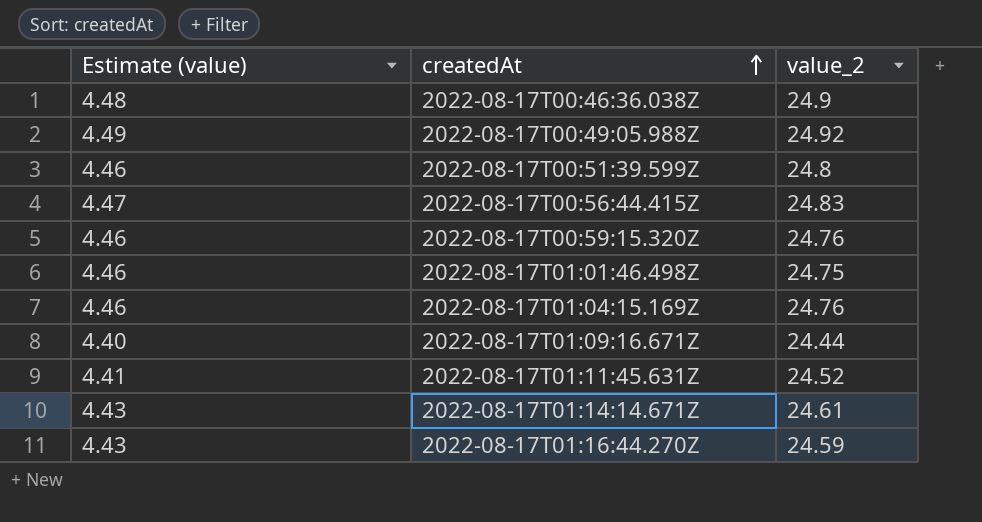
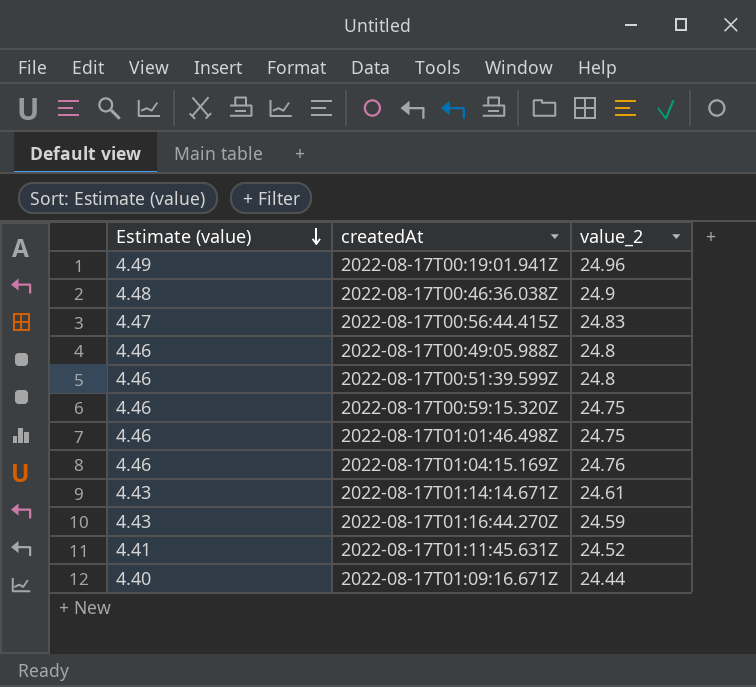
row order: createdAt ascending -> Estimate (value) descending
row 2022-08-17T00:19:01.941Z: none -> 4.49 | 24.96
2022-08-17T00:49:05.988Z | Estimate (value): 4.49 -> 4.46
2022-08-17T00:49:05.988Z | value_2: 24.92 -> 24.8
2022-08-17T00:59:15.320Z | value_2: 24.76 -> 24.75

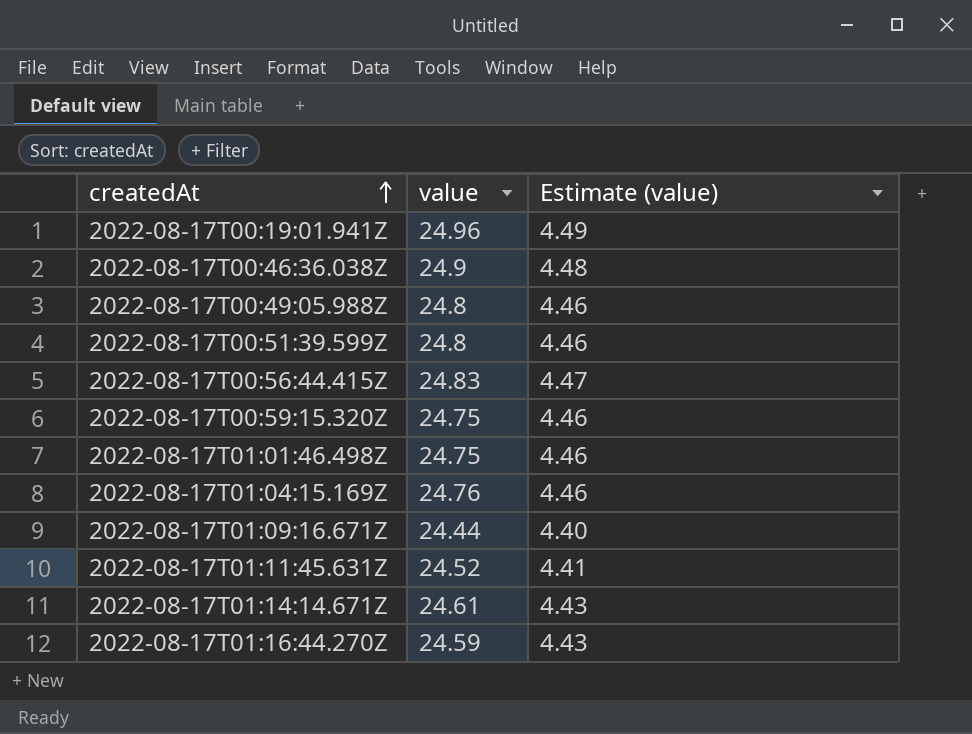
row order: Estimate (value) descending -> createdAt ascending
column name: value_2 -> value
column Estimate (value) | position: 1 -> 3

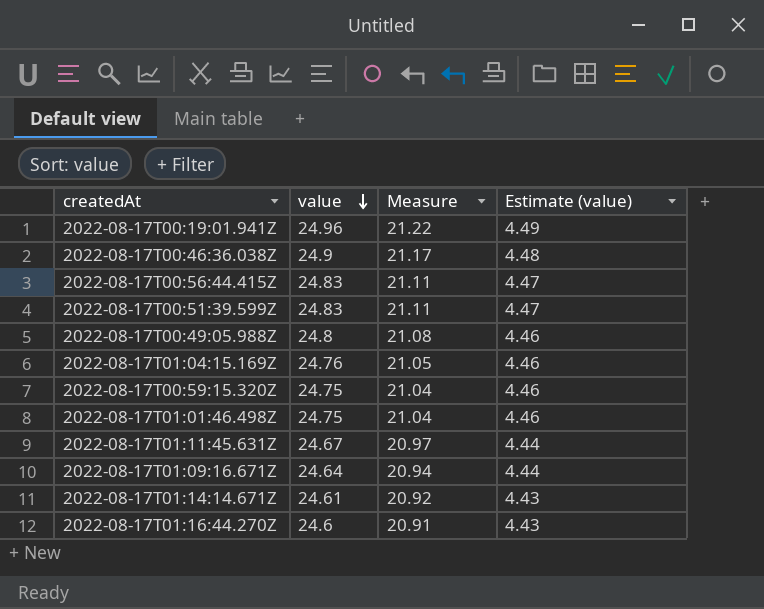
row order: createdAt ascending -> value descending
column Measure | formula: none -> [value] * 0.85
2022-08-17T00:51:39.599Z | value: 24.8 -> 24.83
2022-08-17T00:51:39.599Z | Estimate (value): 4.46 -> 4.47
2022-08-17T01:11:45.631Z | value: 24.52 -> 24.67
2022-08-17T01:11:45.631Z | Estimate (value): 4.41 -> 4.44
2022-08-17T01:09:16.671Z | value: 24.44 -> 24.64
2022-08-17T01:09:16.671Z | Estimate (value): 4.40 -> 4.44
2022-08-17T01:16:44.270Z | value: 24.59 -> 24.6

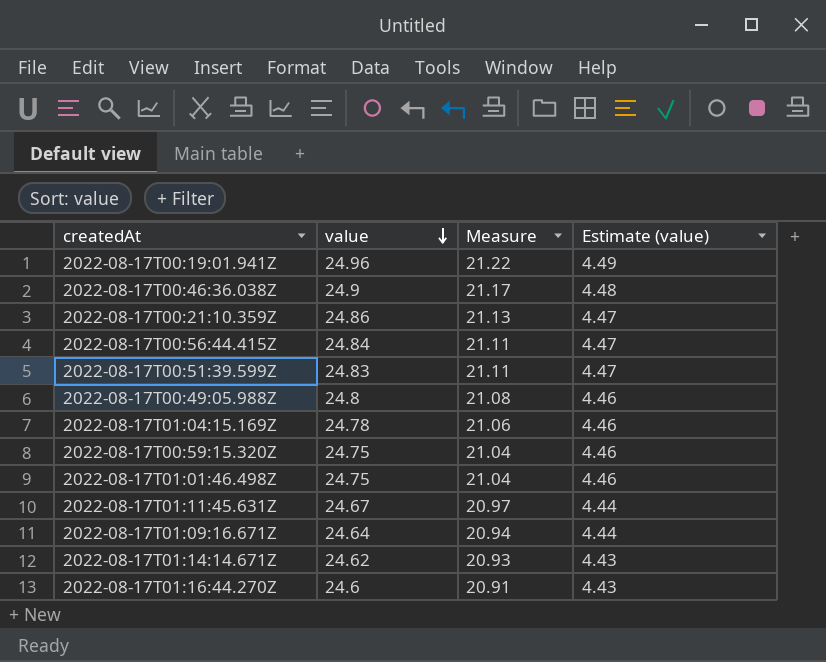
row 2022-08-17T00:21:10.359Z: none -> 24.86 | 21.13 | 4.47
2022-08-17T00:56:44.415Z | value: 24.83 -> 24.84
2022-08-17T01:04:15.169Z | value: 24.76 -> 24.78
2022-08-17T01:04:15.169Z | Measure: 21.05 -> 21.06
2022-08-17T01:14:14.671Z | value: 24.61 -> 24.62
2022-08-17T01:14:14.671Z | Measure: 20.92 -> 20.93

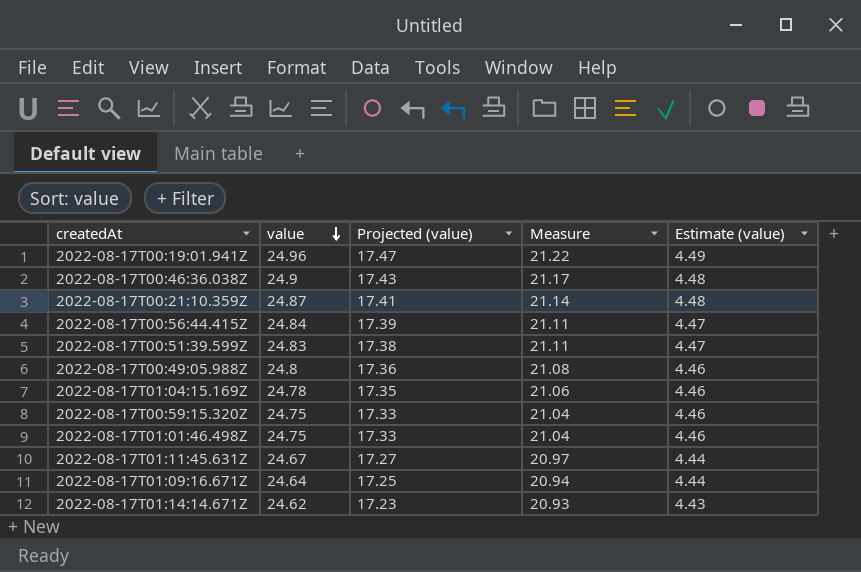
column Projected (value) | formula: none -> [value] * 0.7
row 2022-08-17T01:16:44.270Z: 24.6 | 20.91 | 4.43 -> none
2022-08-17T00:21:10.359Z | value: 24.86 -> 24.87
2022-08-17T00:21:10.359Z | Measure: 21.13 -> 21.14
2022-08-17T00:21:10.359Z | Estimate (value): 4.47 -> 4.48

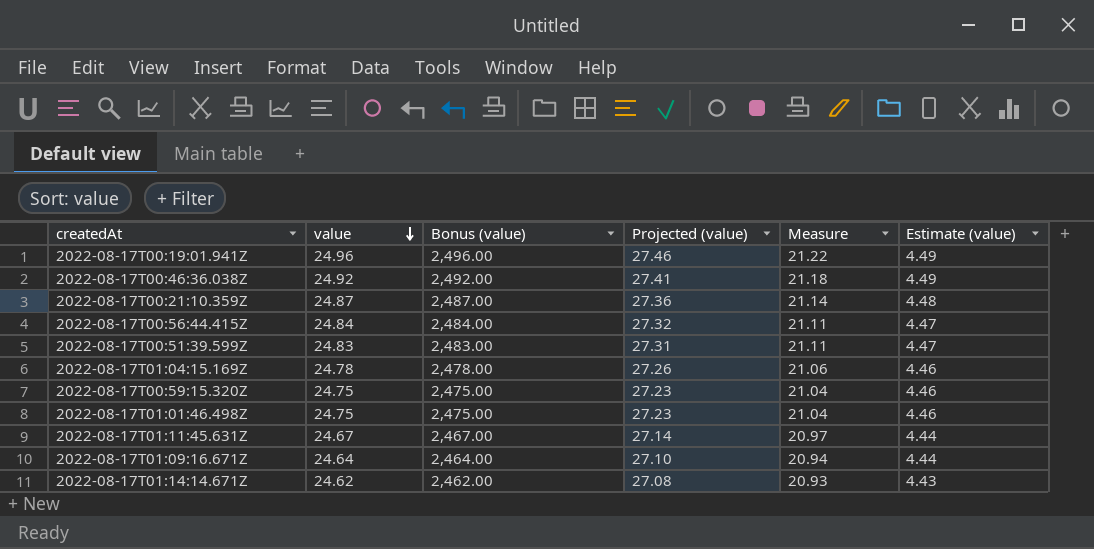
column Bonus (value) | formula: none -> [value] * 100
column Projected (value) | formula: [value] * 0.7 -> [value] * 1.1
row 2022-08-17T00:49:05.988Z: 24.8 | 17.36 | 21.08 | 4.46 -> none
2022-08-17T00:46:36.038Z | value: 24.9 -> 24.92
2022-08-17T00:46:36.038Z | Measure: 21.17 -> 21.18
2022-08-17T00:46:36.038Z | Estimate (value): 4.48 -> 4.49

